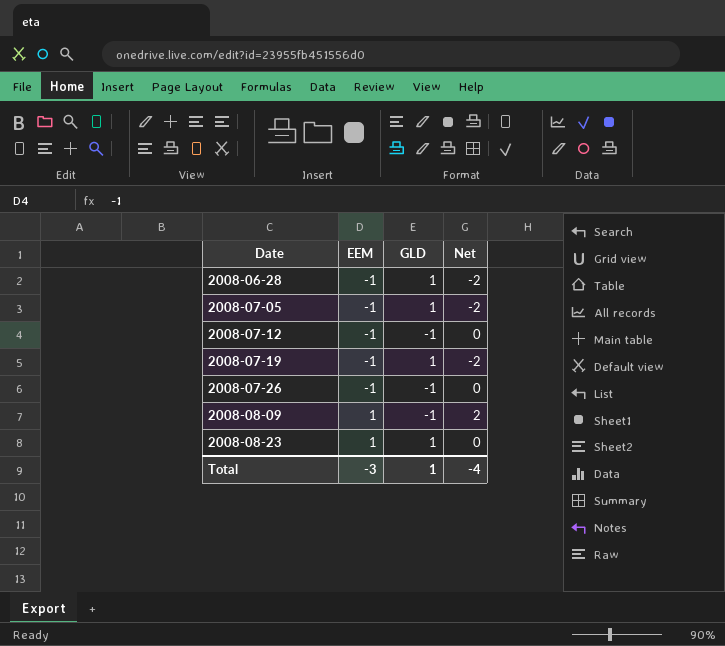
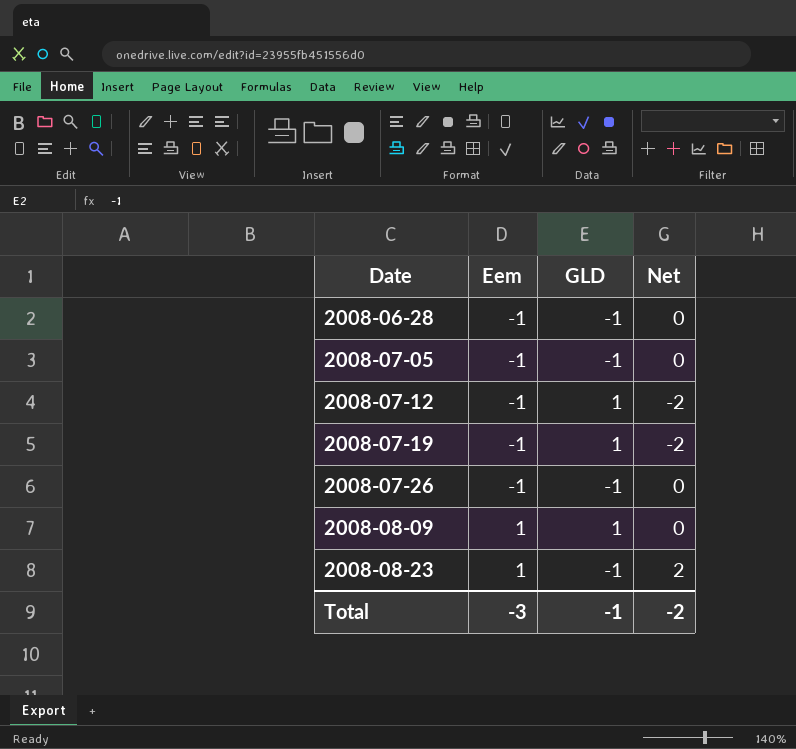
column name: EEM -> Eem
2008-06-28 | GLD: 1 -> -1
2008-06-28 | Net: -2 -> 0
2008-07-05 | GLD: 1 -> -1
2008-07-05 | Net: -2 -> 0
2008-07-12 | GLD: -1 -> 1
2008-07-12 | Net: 0 -> -2
2008-08-09 | GLD: -1 -> 1
2008-08-09 | Net: 2 -> 0
2008-08-23 | GLD: 1 -> -1
2008-08-23 | Net: 0 -> 2
Total | GLD: 1 -> -1
Total | Net: -4 -> -2

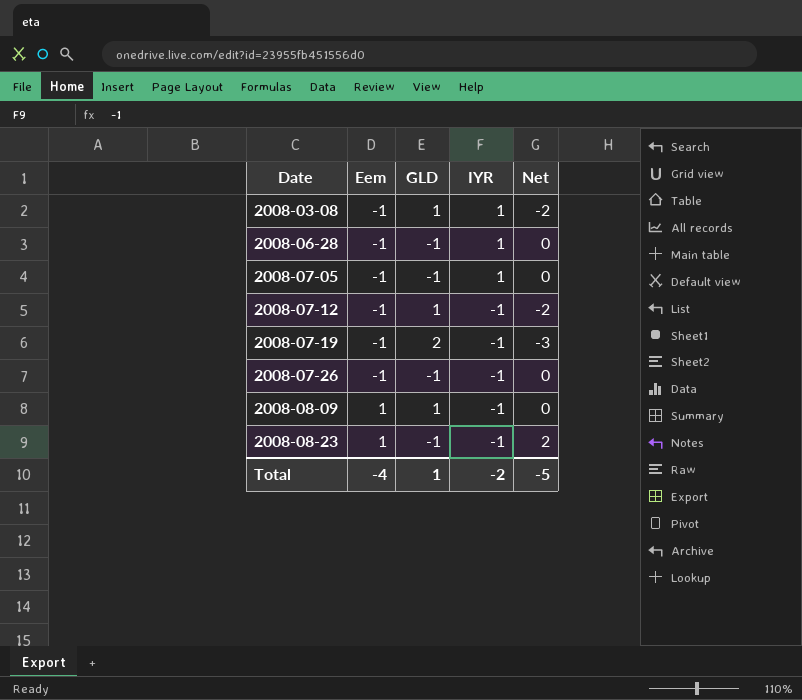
column IYR | position: none -> 4
row 2008-03-08: none -> -1 | 1 | 1 | -2
2008-07-19 | GLD: 1 -> 2
2008-07-19 | Net: -2 -> -3
Total | Eem: -3 -> -4
Total | GLD: -1 -> 1
Total | Net: -2 -> -5

